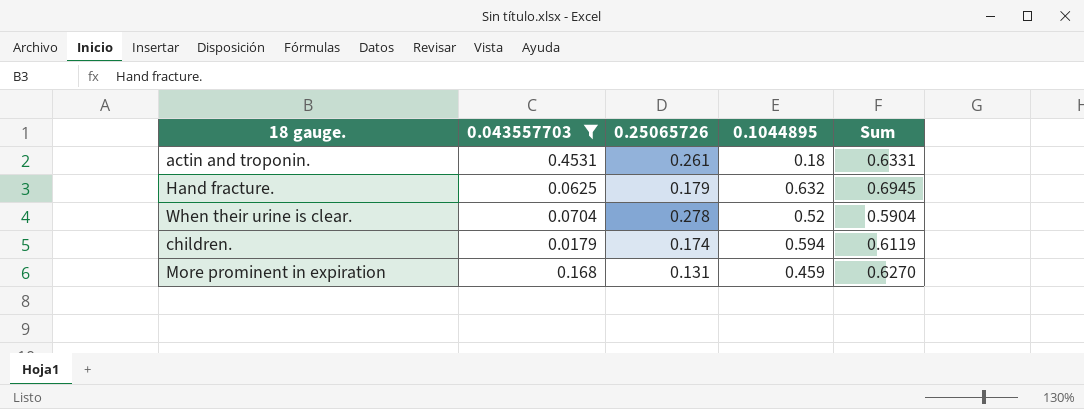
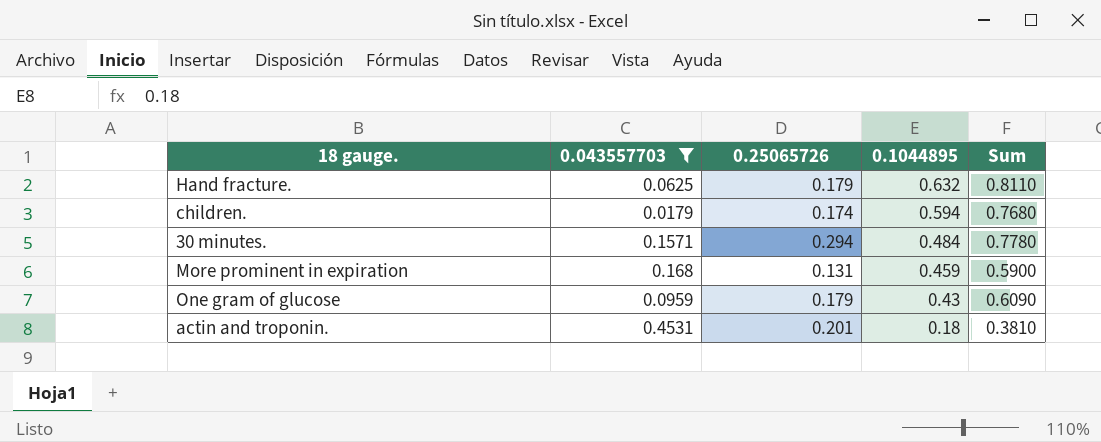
row order: none -> 0.1044895 descending
column Sum | formula: [0.043557703] + [0.1044895] -> [0.25065726] + [0.1044895]
row When their urine is clear.: 0.0704 | 0.278 | 0.52 | 0.5904 -> none
row 30 minutes.: none -> 0.1571 | 0.294 | 0.484 | 0.7780
row One gram of glucose: none -> 0.0959 | 0.179 | 0.43 | 0.6090
actin and troponin. | 0.25065726: 0.261 -> 0.201

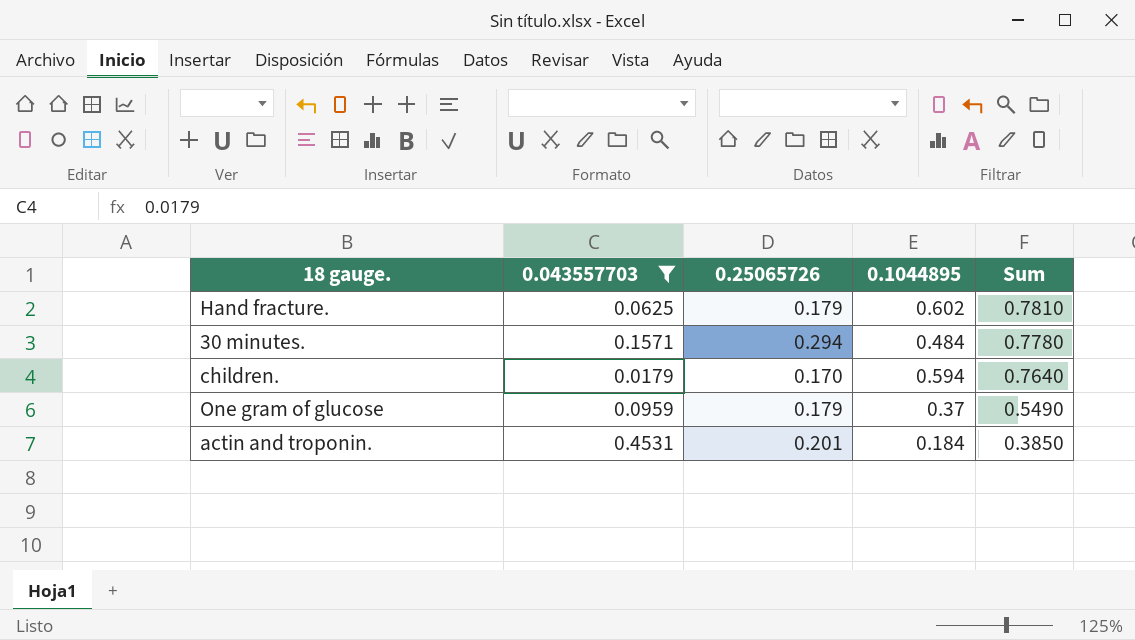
row order: 0.1044895 descending -> Sum descending
row More prominent in expiration: 0.168 | 0.131 | 0.459 | 0.5900 -> none
Hand fracture. | 0.1044895: 0.632 -> 0.602
Hand fracture. | Sum: 0.8110 -> 0.7810
children. | 0.25065726: 0.174 -> 0.170
children. | Sum: 0.7680 -> 0.7640
One gram of glucose | 0.1044895: 0.43 -> 0.37
One gram of glucose | Sum: 0.6090 -> 0.5490
actin and troponin. | 0.1044895: 0.18 -> 0.184
actin and troponin. | Sum: 0.3810 -> 0.3850

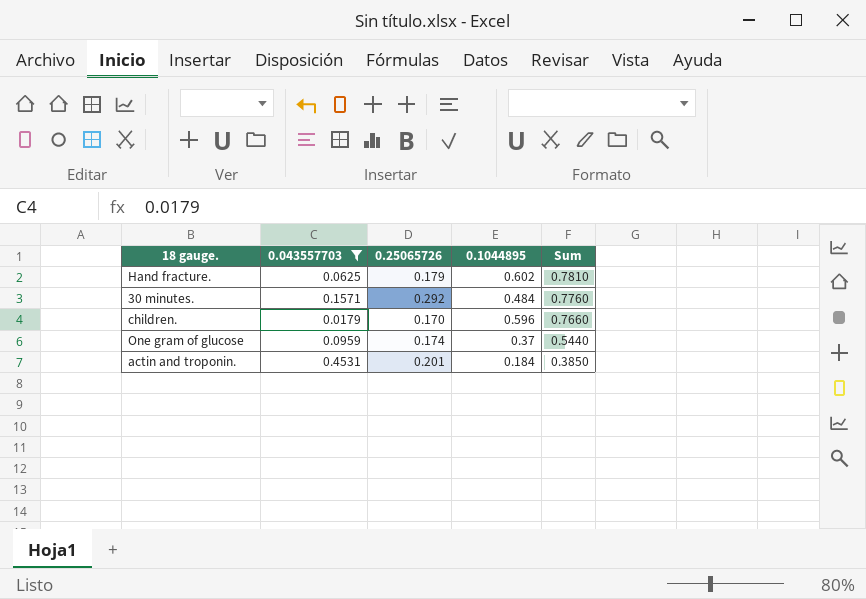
30 minutes. | 0.25065726: 0.294 -> 0.292
30 minutes. | Sum: 0.7780 -> 0.7760
children. | 0.1044895: 0.594 -> 0.596
children. | Sum: 0.7640 -> 0.7660
One gram of glucose | 0.25065726: 0.179 -> 0.174
One gram of glucose | Sum: 0.5490 -> 0.5440

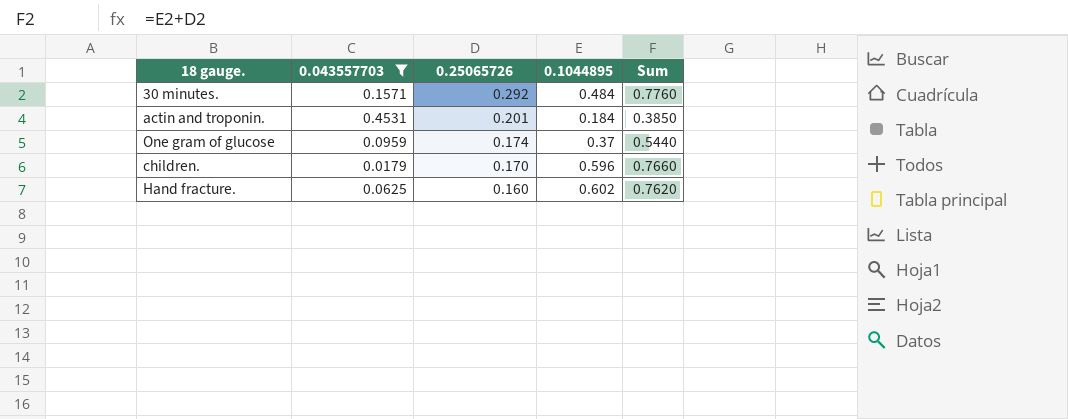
row order: Sum descending -> 0.25065726 descending
Hand fracture. | 0.25065726: 0.179 -> 0.160
Hand fracture. | Sum: 0.7810 -> 0.7620

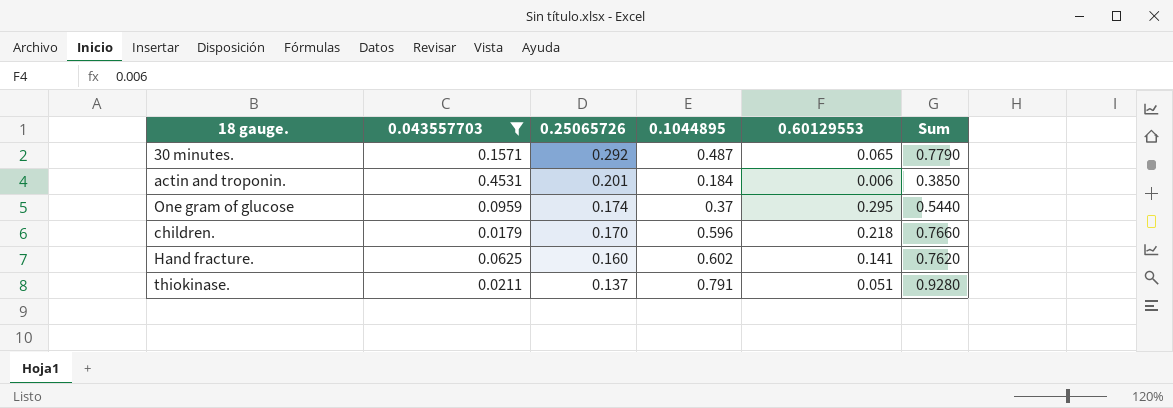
column 0.60129553 | position: none -> 5
30 minutes. | 0.1044895: 0.484 -> 0.487
30 minutes. | Sum: 0.7760 -> 0.7790
row thiokinase.: none -> 0.0211 | 0.137 | 0.791 | 0.051 | 0.9280

